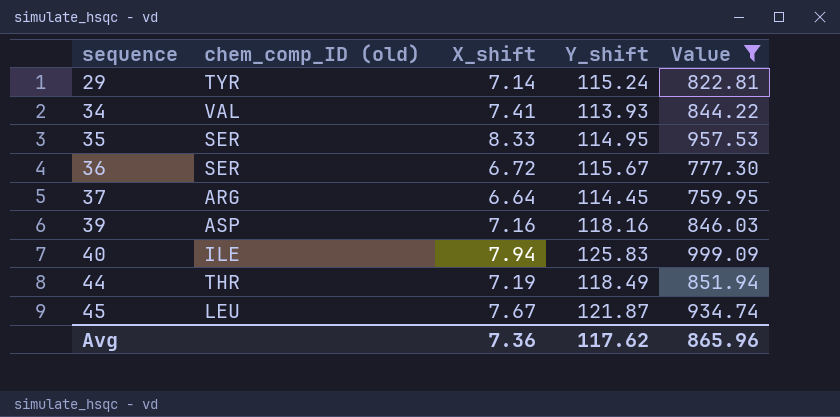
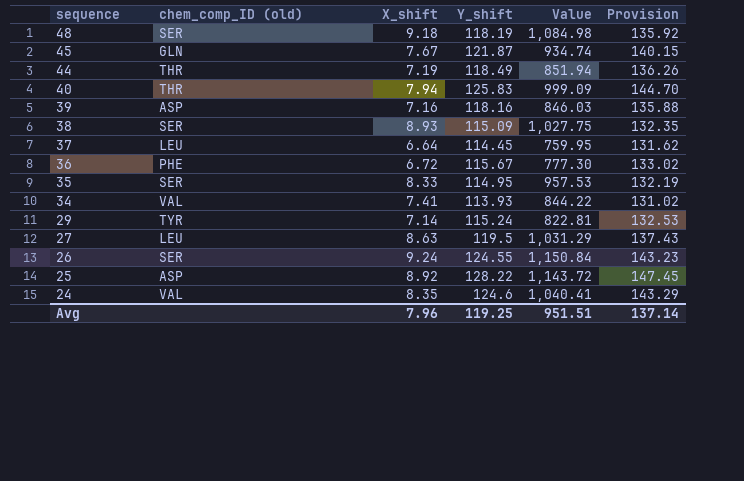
filter: Value <= 999.09 -> none
row order: sequence ascending -> sequence descending
column Provision | formula: none -> [Y_shift] * 1.15
45 | chem_comp_ID (old): LEU -> GLN
40 | chem_comp_ID (old): ILE -> THR
37 | chem_comp_ID (old): ARG -> LEU
36 | chem_comp_ID (old): SER -> PHE
Avg | X_shift: 7.36 -> 7.96
Avg | Y_shift: 117.62 -> 119.25
Avg | Value: 865.96 -> 951.51

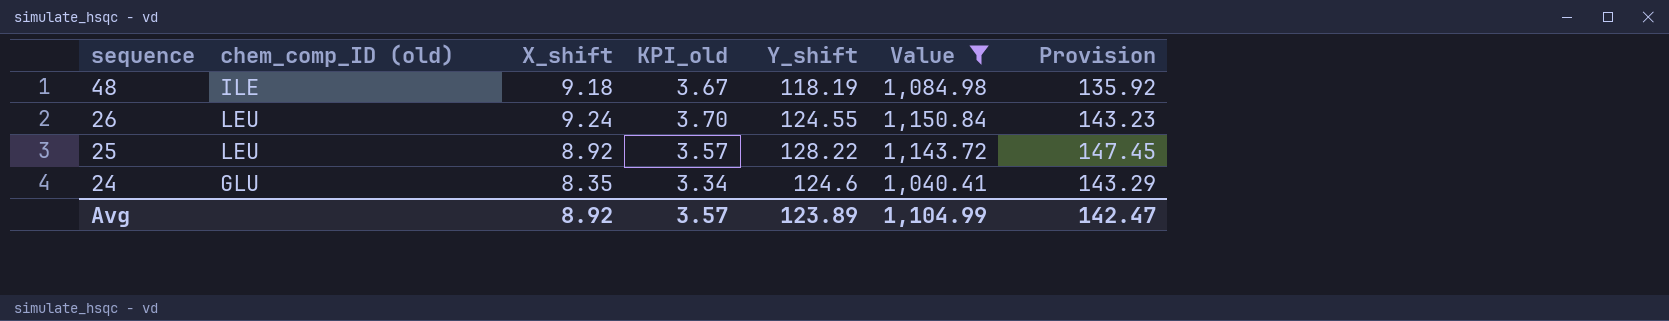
filter: none -> Value >= 1,040.41
column KPI_old | formula: none -> [X_shift] * 0.4
48 | chem_comp_ID (old): SER -> ILE
26 | chem_comp_ID (old): SER -> LEU
25 | chem_comp_ID (old): ASP -> LEU
24 | chem_comp_ID (old): VAL -> GLU
Avg | X_shift: 7.96 -> 8.92
Avg | Y_shift: 119.25 -> 123.89
Avg | Value: 951.51 -> 1,104.99
Avg | Provision: 137.14 -> 142.47

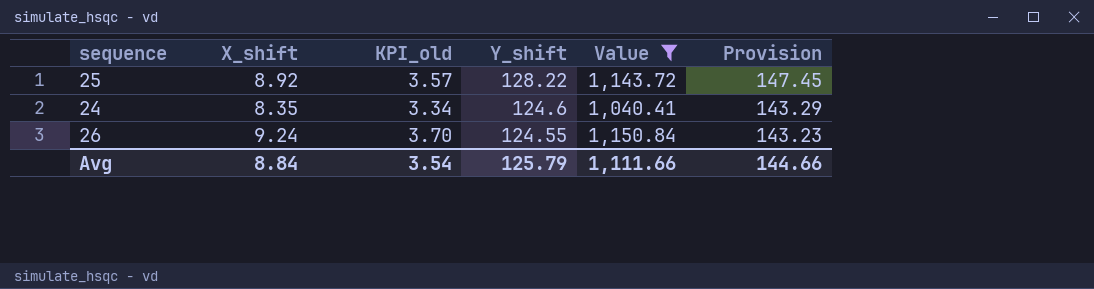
row order: sequence descending -> Y_shift descending
column chem_comp_ID (old) | position: 2 -> none
row 48: ILE | 9.18 | 3.67 | 118.19 | 1,084.98 | 135.92 -> none
Avg | X_shift: 8.92 -> 8.84
Avg | KPI_old: 3.57 -> 3.54
Avg | Y_shift: 123.89 -> 125.79
Avg | Value: 1,104.99 -> 1,111.66
Avg | Provision: 142.47 -> 144.66

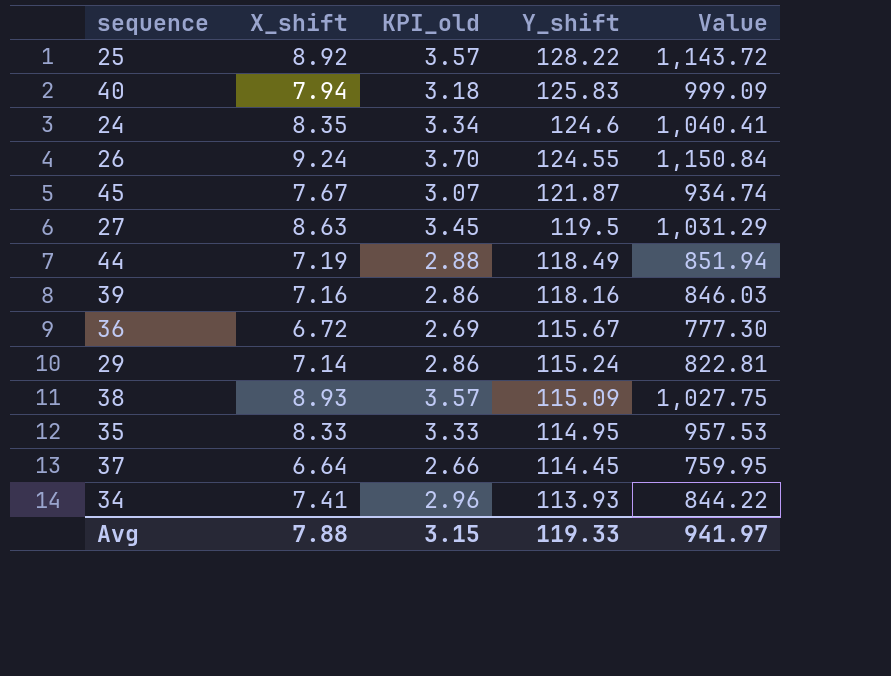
filter: Value >= 1,040.41 -> none
column Provision | formula: [Y_shift] * 1.15 -> none
Avg | X_shift: 8.84 -> 7.88
Avg | KPI_old: 3.54 -> 3.15
Avg | Y_shift: 125.79 -> 119.33
Avg | Value: 1,111.66 -> 941.97

